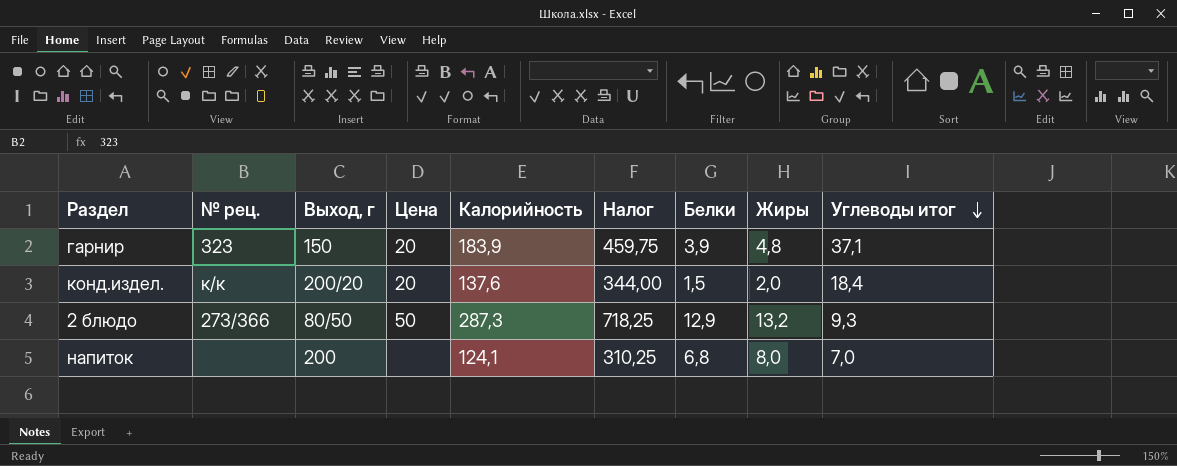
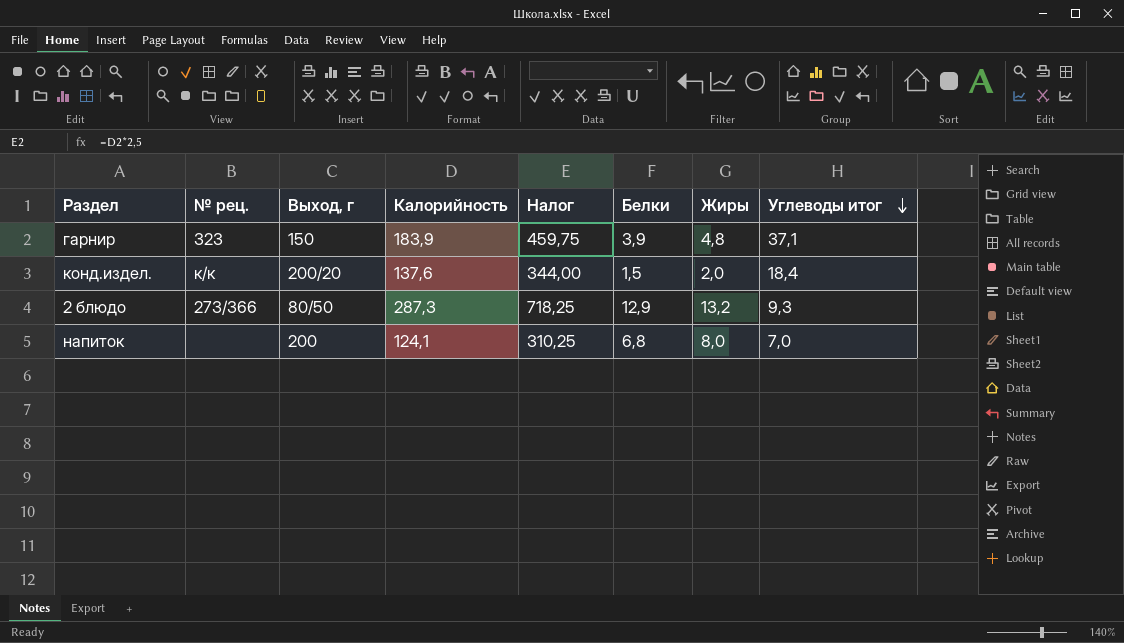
column Цена | position: 4 -> none

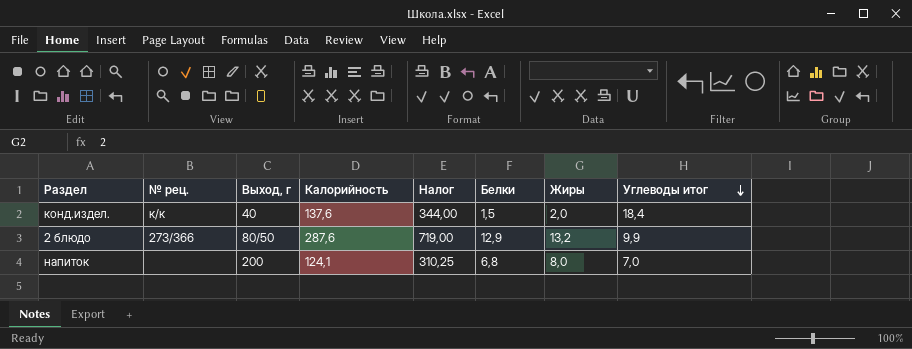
row гарнир: 323 | 150 | 183,9 | 459,75 | 3,9 | 4,8 | 37,1 -> none
конд.издел. | Выход, г: 200/20 -> 40
2 блюдо | Калорийность: 287,3 -> 287,6
2 блюдо | Налог: 718,25 -> 719,00
2 блюдо | Углеводы итог: 9,3 -> 9,9

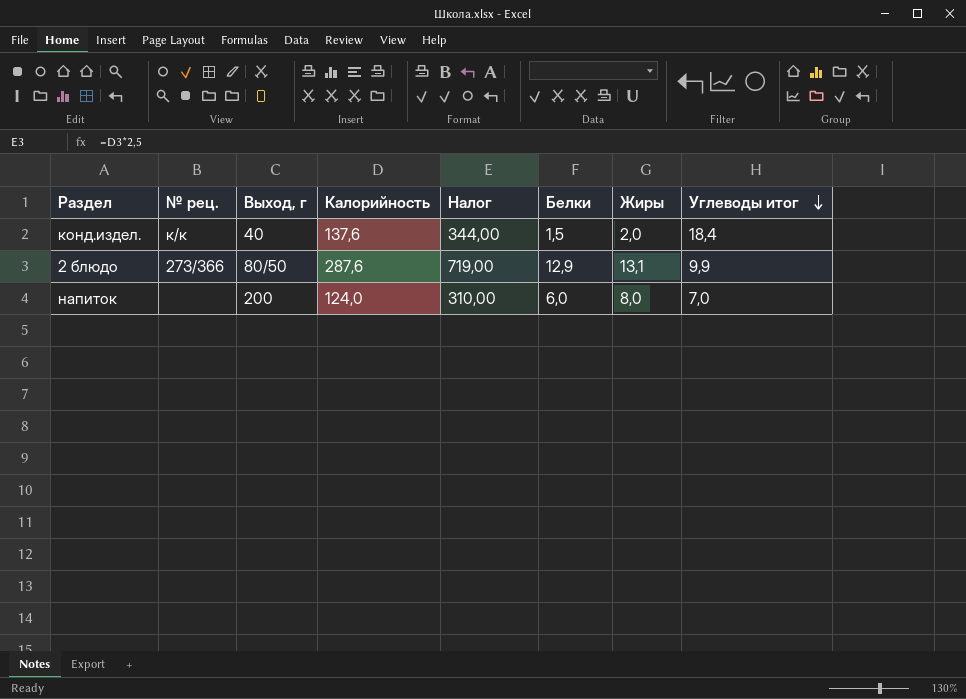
2 блюдо | Жиры: 13,2 -> 13,1
напиток | Калорийность: 124,1 -> 124,0
напиток | Налог: 310,25 -> 310,00
напиток | Белки: 6,8 -> 6,0

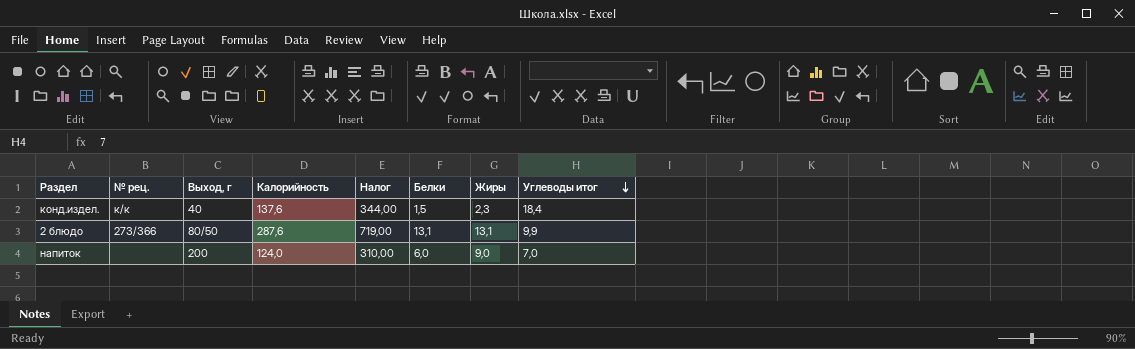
конд.издел. | Жиры: 2,0 -> 2,3
2 блюдо | Белки: 12,9 -> 13,1
напиток | Жиры: 8,0 -> 9,0

